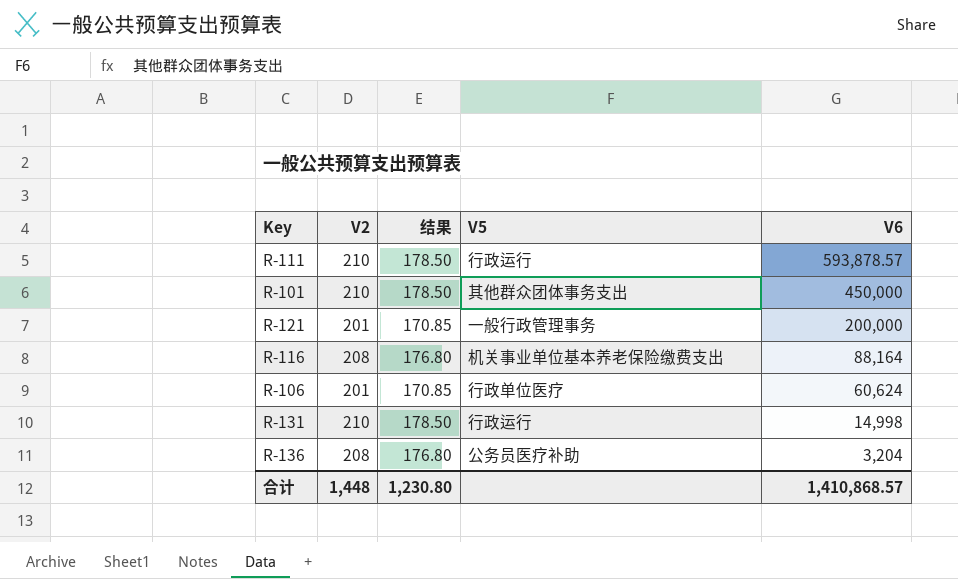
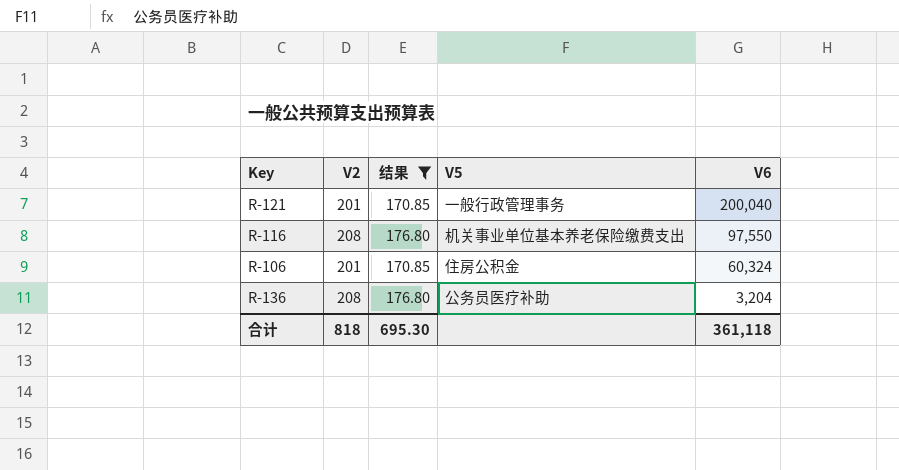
filter: none -> 结果 != 178.50
R-121 | V6: 200,000 -> 200,040
R-116 | V6: 88,164 -> 97,550
R-106 | V5: 行政单位医疗 -> 住房公积金
R-106 | V6: 60,624 -> 60,324
合计 | V2: 1,448 -> 818
合计 | 结果: 1,230.80 -> 695.30
合计 | V6: 1,410,868.57 -> 361,118

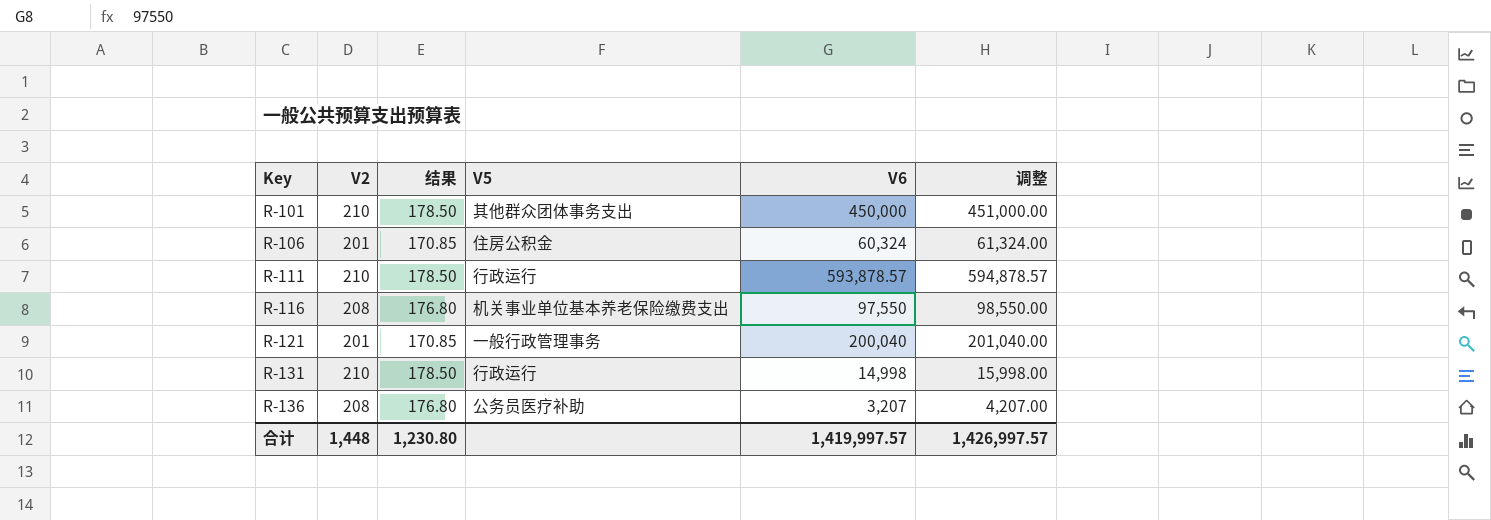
filter: 结果 != 178.50 -> none
row order: V6 descending -> Key ascending
column 调整 | formula: none -> [V6] + 1000
R-136 | V6: 3,204 -> 3,207
合计 | V2: 818 -> 1,448
合计 | 结果: 695.30 -> 1,230.80
合计 | V6: 361,118 -> 1,419,997.57

